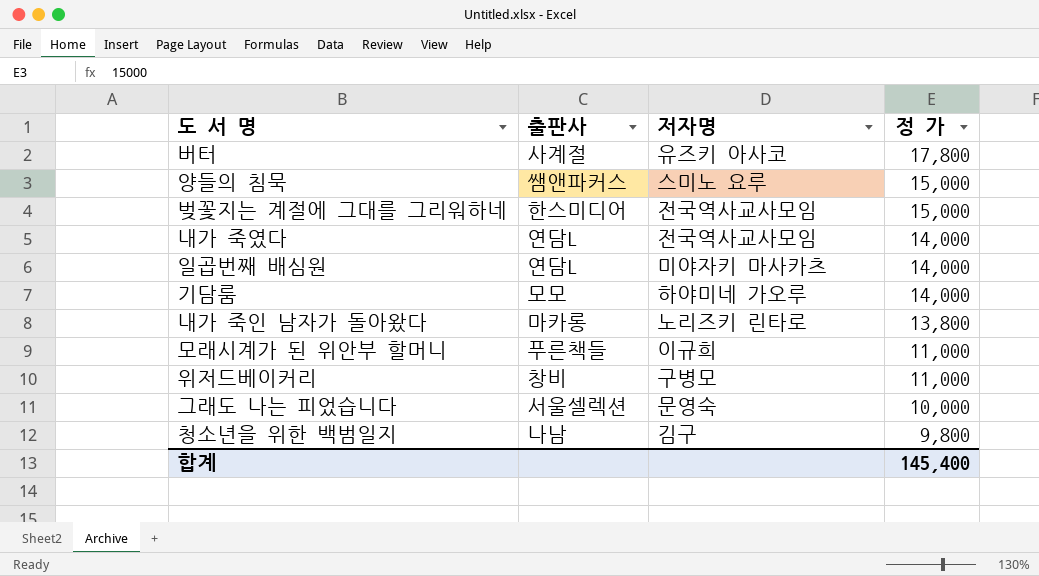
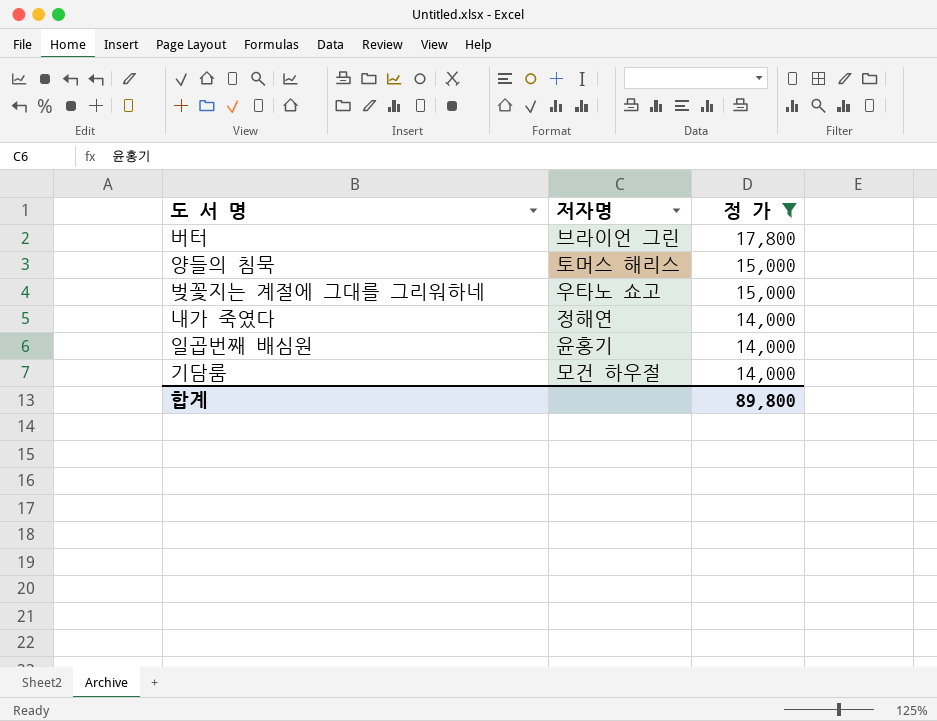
filter: none -> 정 가 >= 14,000
column 출판사 | position: 2 -> none
버터 | 저자명: 유즈키 아사코 -> 브라이언 그린
양들의 침묵 | 저자명: 스미노 요루 -> 토머스 해리스
벚꽃지는 계절에 그대를 그리워하네 | 저자명: 전국역사교사모임 -> 우타노 쇼고
내가 죽였다 | 저자명: 전국역사교사모임 -> 정해연
일곱번째 배심원 | 저자명: 미야자키 마사카츠 -> 윤홍기
기담룸 | 저자명: 하야미네 가오루 -> 모건 하우절
합계 | 정 가: 145,400 -> 89,800

